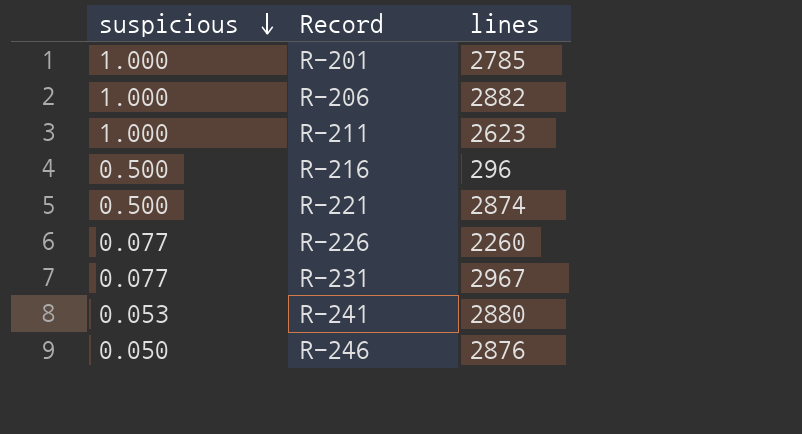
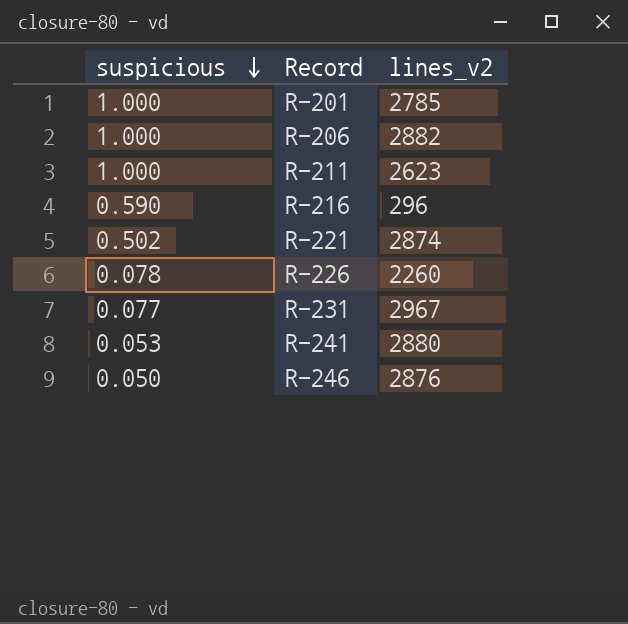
column name: lines -> lines_v2
R-216 | suspicious: 0.500 -> 0.590
R-221 | suspicious: 0.500 -> 0.502
R-226 | suspicious: 0.077 -> 0.078

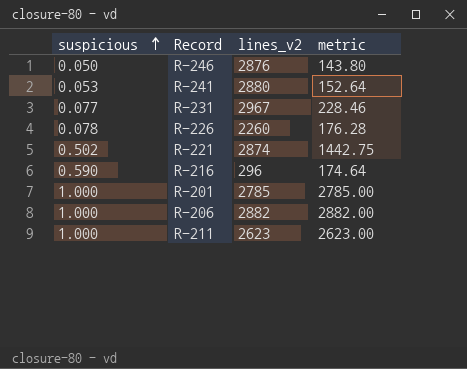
row order: suspicious descending -> suspicious ascending
column metric | formula: none -> [suspicious] * [lines_v2]

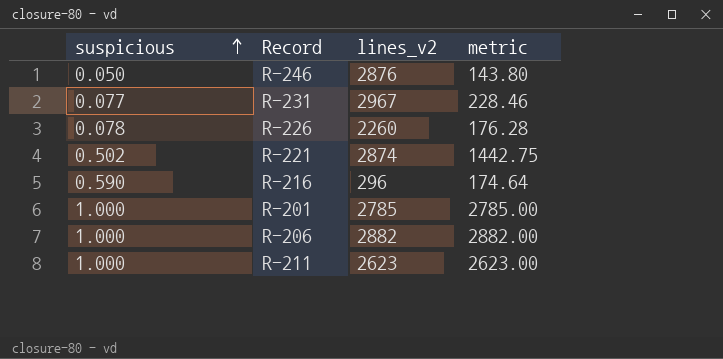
row R-241: 0.053 | 2880 | 152.64 -> none

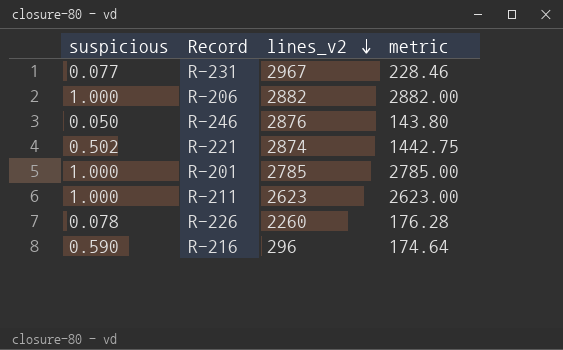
row order: suspicious ascending -> lines_v2 descending

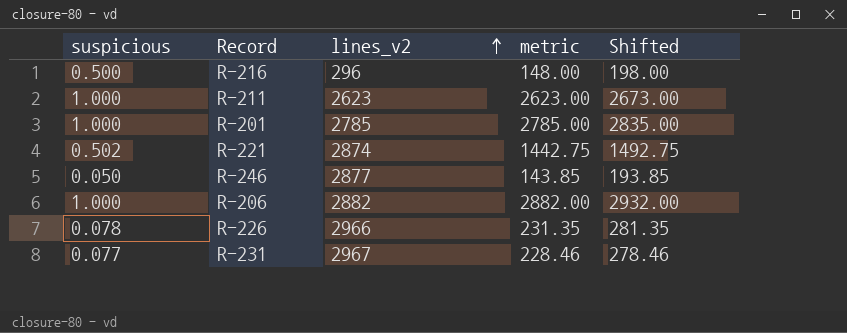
row order: lines_v2 descending -> lines_v2 ascending
column Shifted | formula: none -> [metric] + 50
R-216 | suspicious: 0.590 -> 0.500
R-216 | metric: 174.64 -> 148.00
R-246 | lines_v2: 2876 -> 2877
R-246 | metric: 143.80 -> 143.85
R-226 | lines_v2: 2260 -> 2966
R-226 | metric: 176.28 -> 231.35

